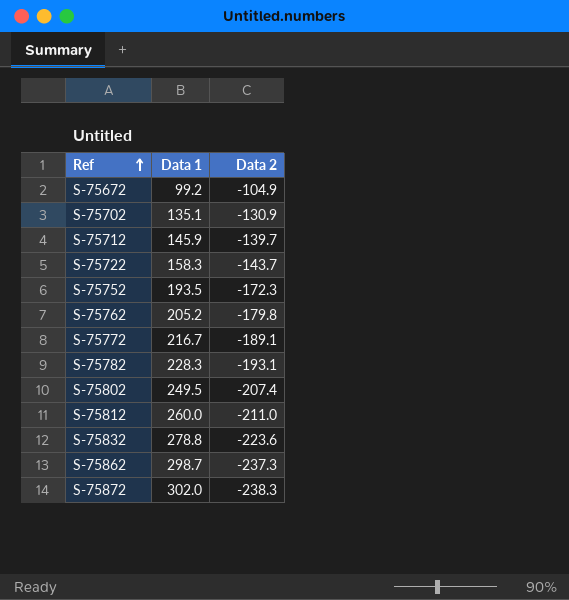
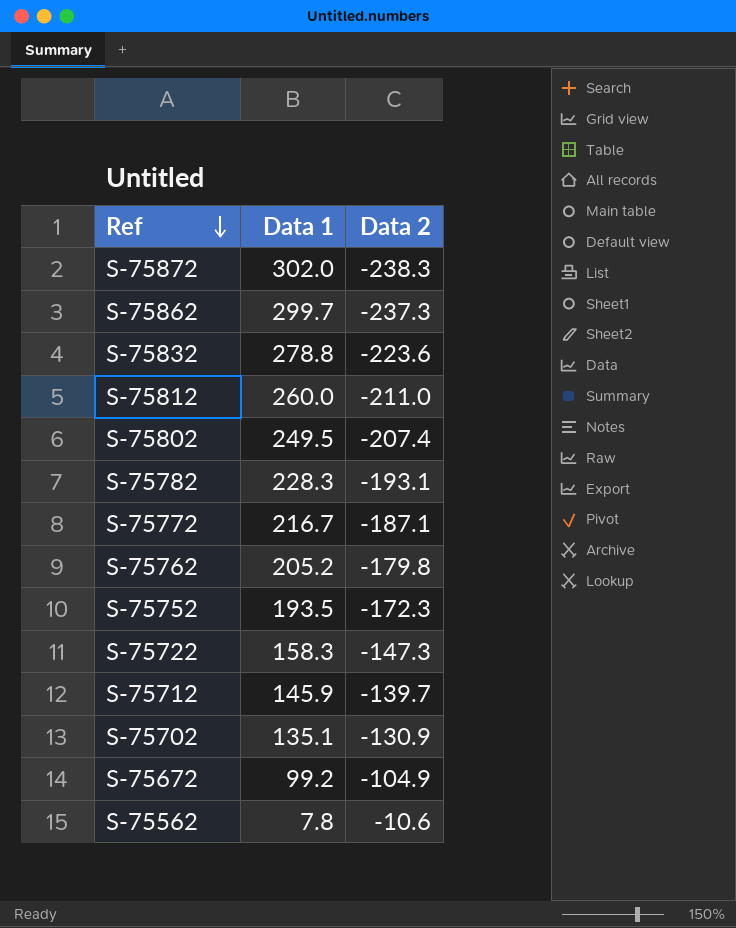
row order: Ref ascending -> Ref descending
S-75862 | Data 1: 298.7 -> 299.7
S-75772 | Data 2: -189.1 -> -187.1
S-75722 | Data 2: -143.7 -> -147.3
row S-75562: none -> 7.8 | -10.6

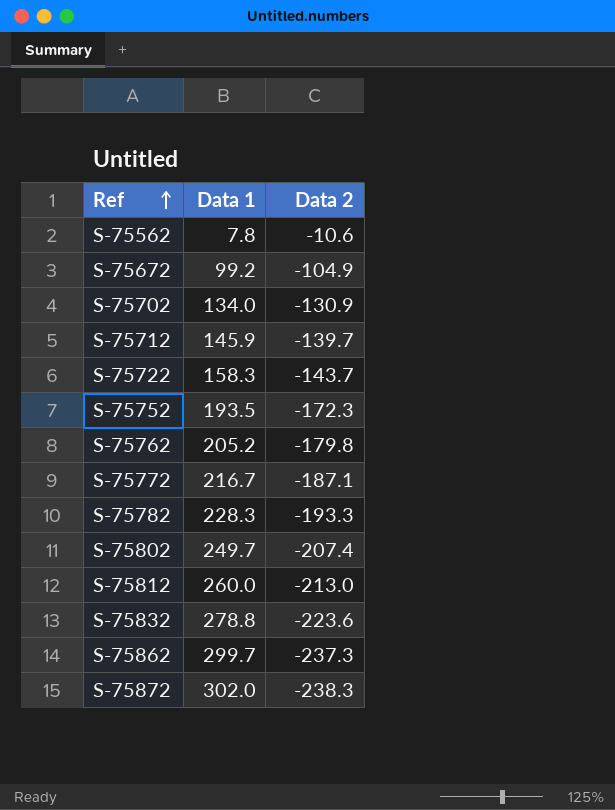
row order: Ref descending -> Ref ascending
S-75702 | Data 1: 135.1 -> 134.0
S-75722 | Data 2: -147.3 -> -143.7
S-75782 | Data 2: -193.1 -> -193.3
S-75802 | Data 1: 249.5 -> 249.7
S-75812 | Data 2: -211.0 -> -213.0

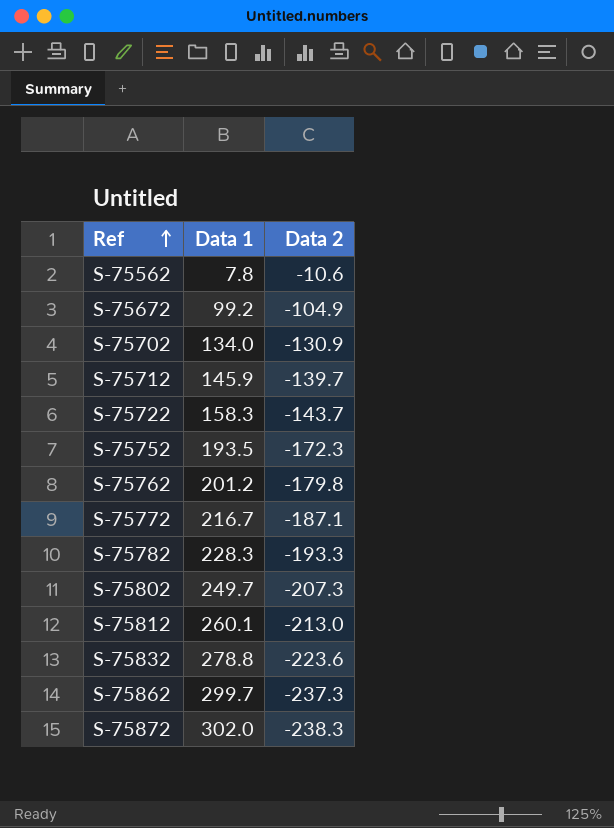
S-75762 | Data 1: 205.2 -> 201.2
S-75802 | Data 2: -207.4 -> -207.3
S-75812 | Data 1: 260.0 -> 260.1

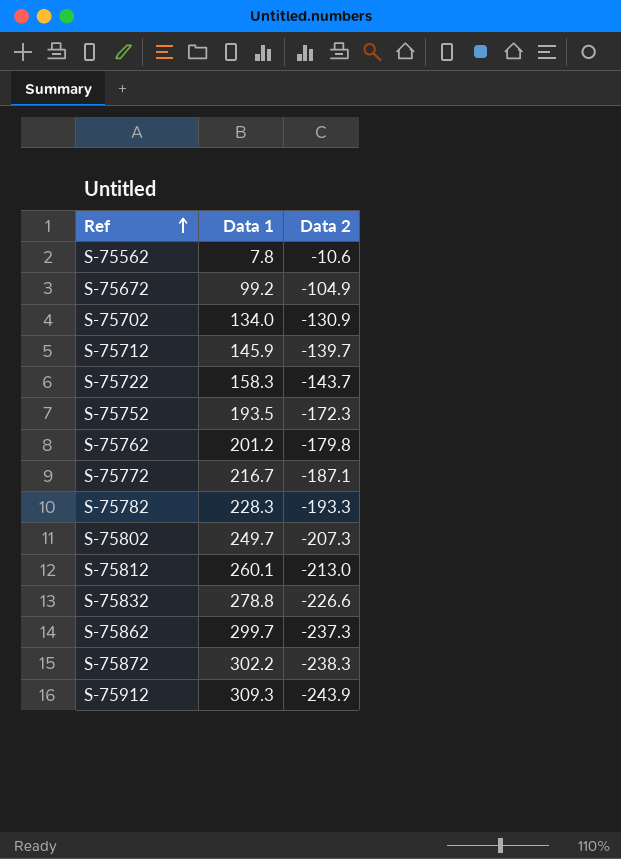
S-75832 | Data 2: -223.6 -> -226.6
S-75872 | Data 1: 302.0 -> 302.2
row S-75912: none -> 309.3 | -243.9

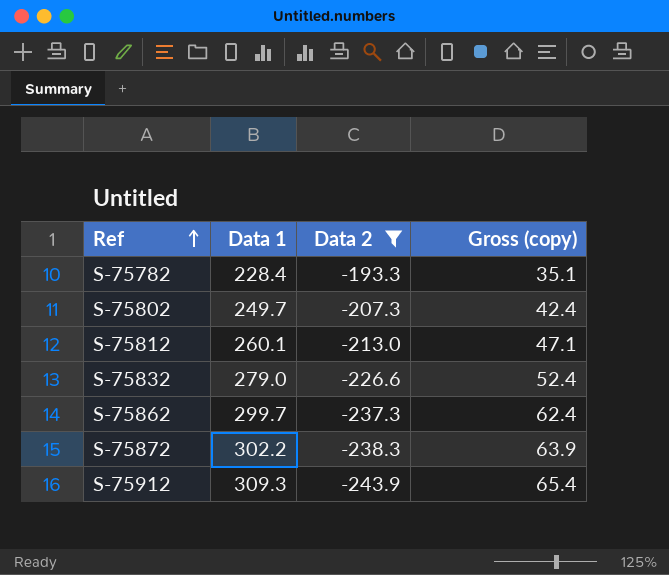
filter: none -> Data 2 <= -193.3
column Gross (copy) | formula: none -> [Data 1] + [Data 2]
S-75782 | Data 1: 228.3 -> 228.4
S-75832 | Data 1: 278.8 -> 279.0

